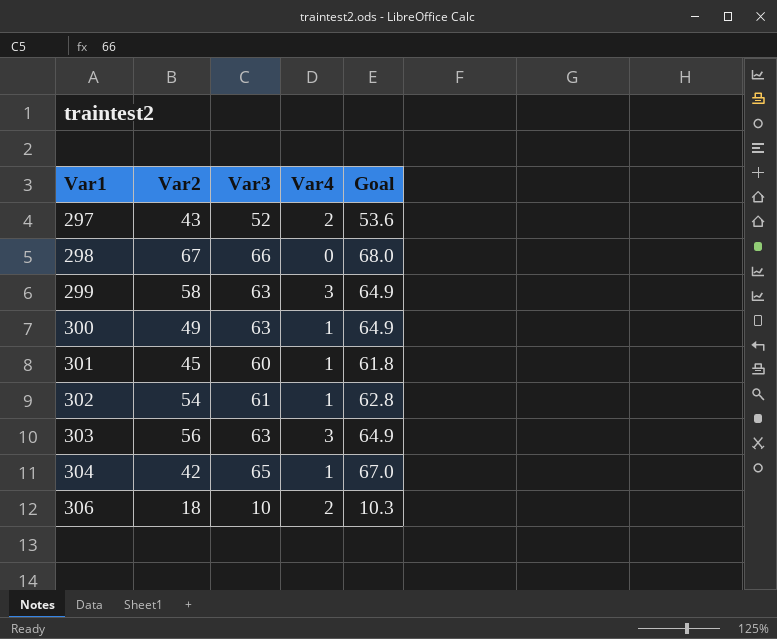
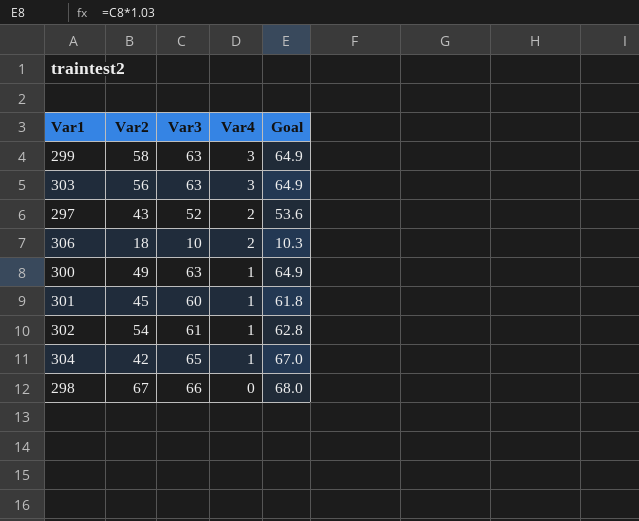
row order: Var1 ascending -> Var4 descending

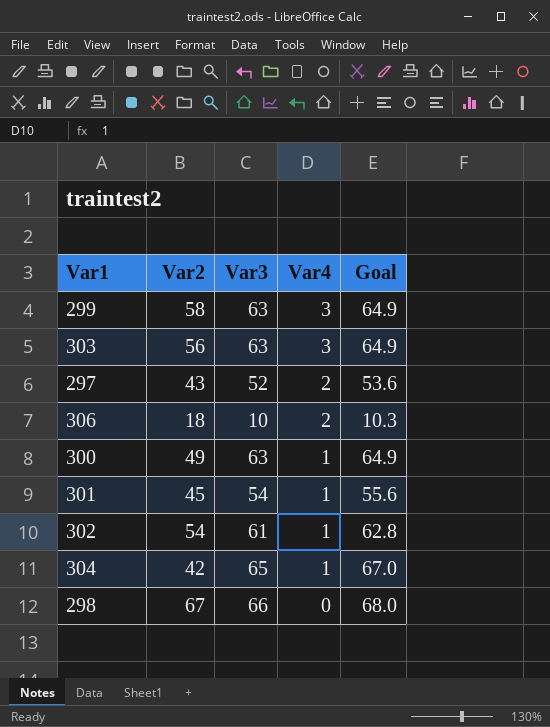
301 | Var3: 60 -> 54
301 | Goal: 61.8 -> 55.6

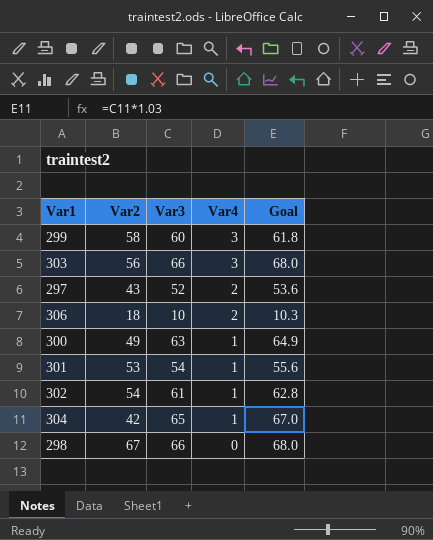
299 | Var3: 63 -> 60
299 | Goal: 64.9 -> 61.8
303 | Var3: 63 -> 66
303 | Goal: 64.9 -> 68.0
301 | Var2: 45 -> 53

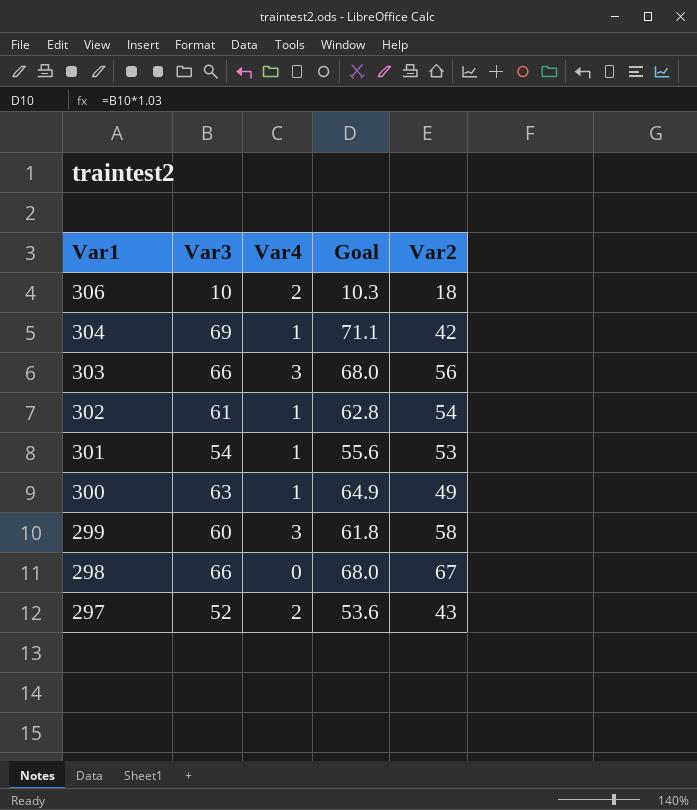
row order: Var4 descending -> Var1 descending
column Var2 | position: 2 -> 5
304 | Var3: 65 -> 69
304 | Goal: 67.0 -> 71.1

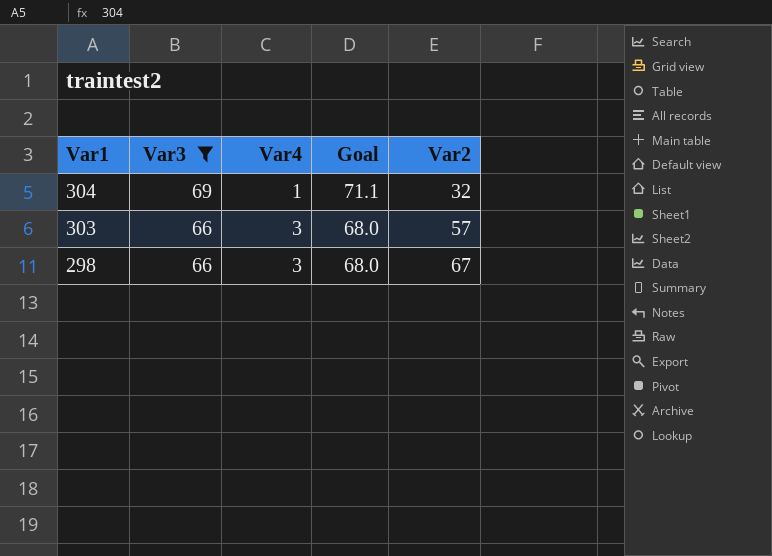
filter: none -> Var3 >= 66
304 | Var2: 42 -> 32
303 | Var2: 56 -> 57
298 | Var4: 0 -> 3

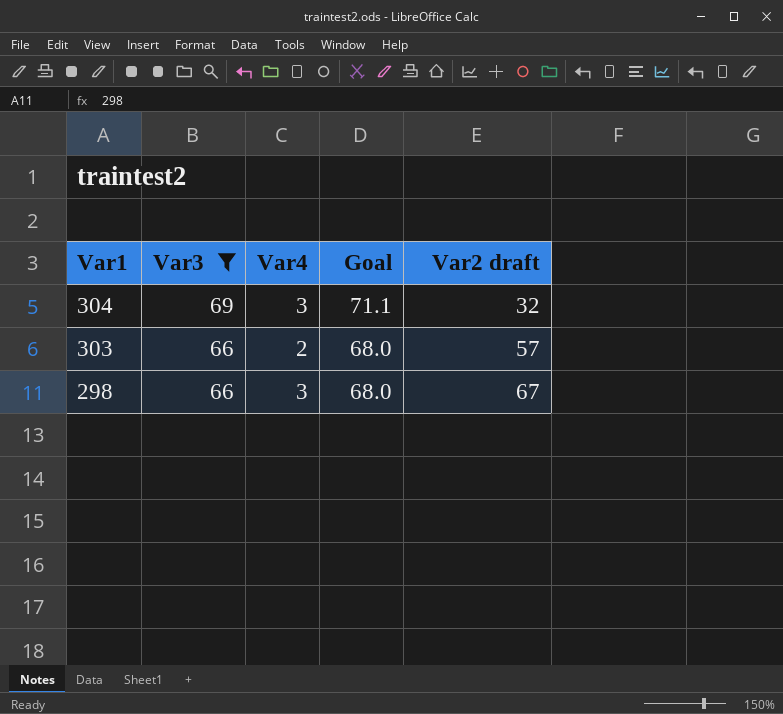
column name: Var2 -> Var2 draft
304 | Var4: 1 -> 3
303 | Var4: 3 -> 2

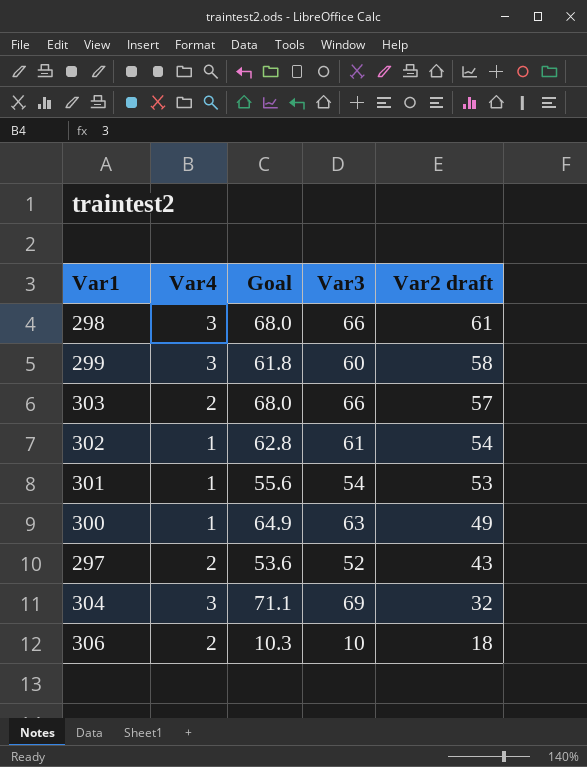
filter: Var3 >= 66 -> none
row order: Var1 descending -> Var2 draft descending
column Var3 | position: 2 -> 4
298 | Var2 draft: 67 -> 61

